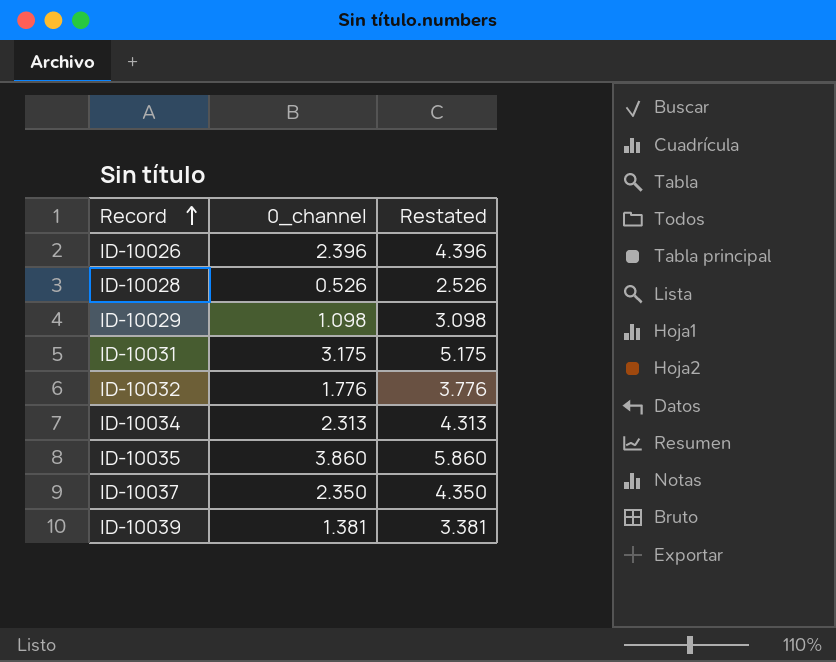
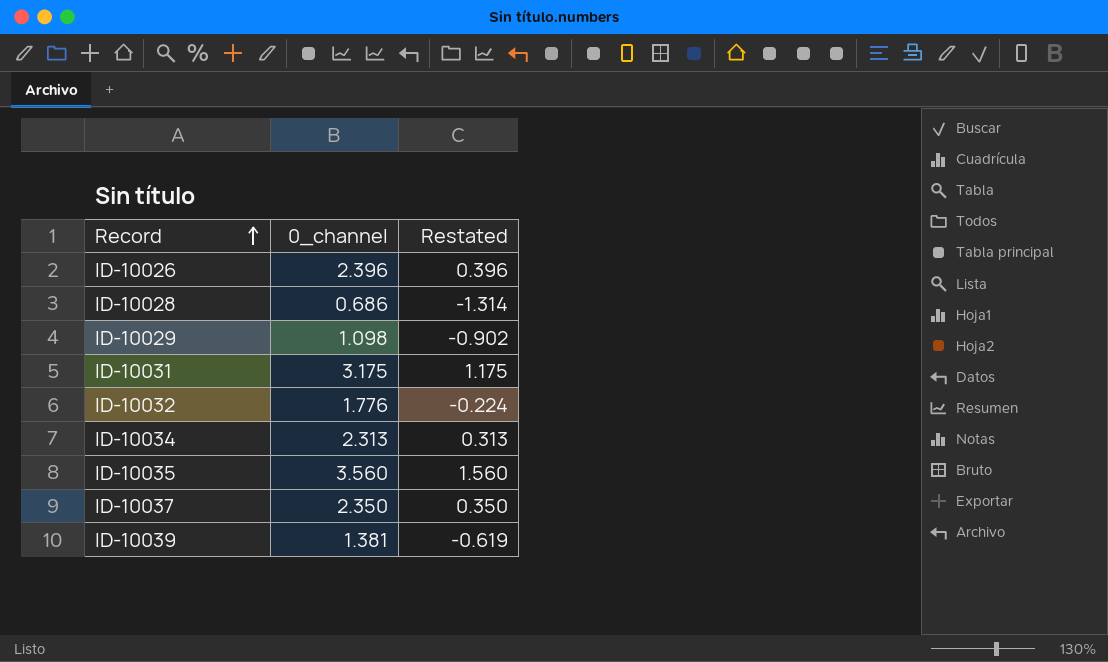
column Restated | formula: [0_channel] + 2 -> [0_channel] - 2
ID-10028 | 0_channel: 0.526 -> 0.686
ID-10035 | 0_channel: 3.860 -> 3.560

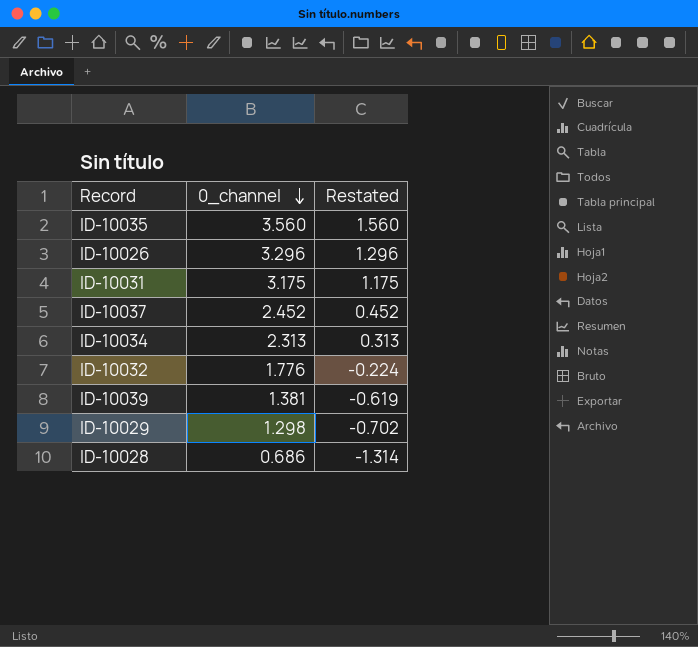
row order: Record ascending -> 0_channel descending
ID-10026 | 0_channel: 2.396 -> 3.296
ID-10026 | Restated: 0.396 -> 1.296
ID-10037 | 0_channel: 2.350 -> 2.452
ID-10037 | Restated: 0.350 -> 0.452
ID-10029 | 0_channel: 1.098 -> 1.298
ID-10029 | Restated: -0.902 -> -0.702

